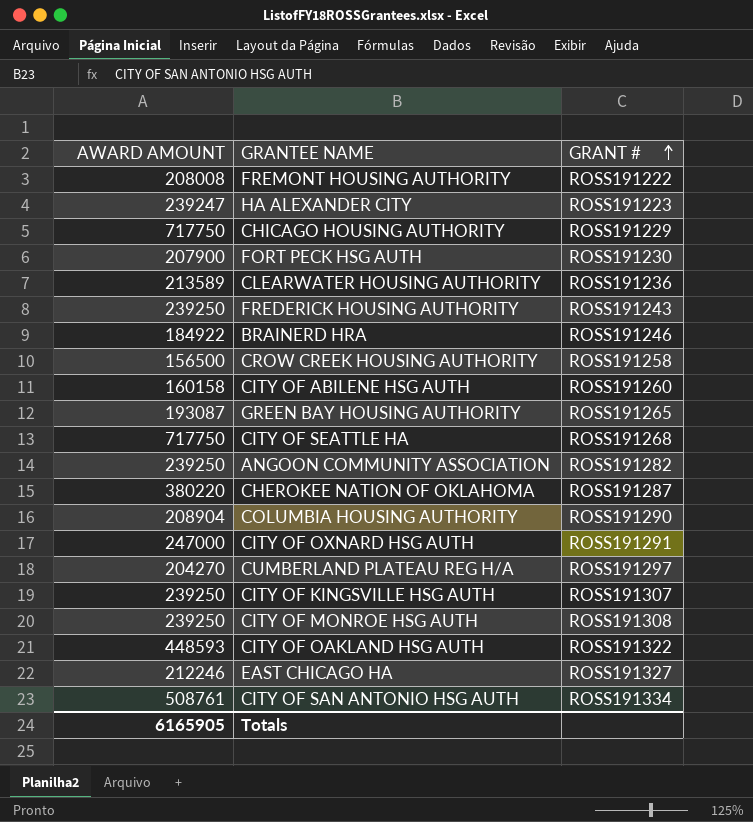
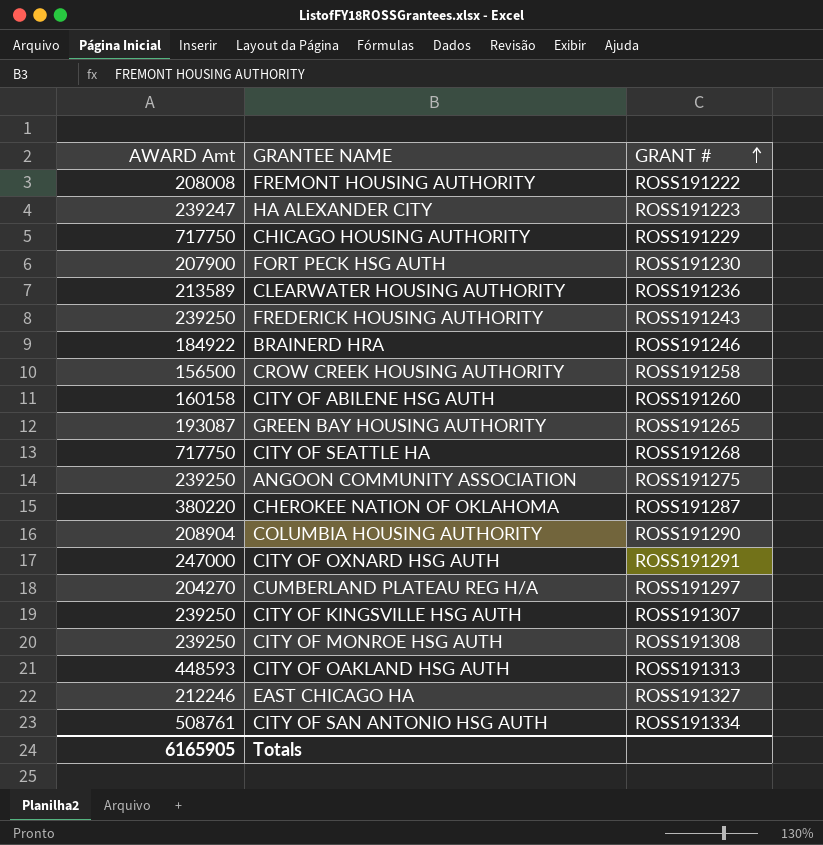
column name: AWARD AMOUNT -> AWARD Amt
ANGOON COMMUNITY ASSOCIATION | GRANT #: ROSS191282 -> ROSS191275
CITY OF OAKLAND HSG AUTH | GRANT #: ROSS191322 -> ROSS191313

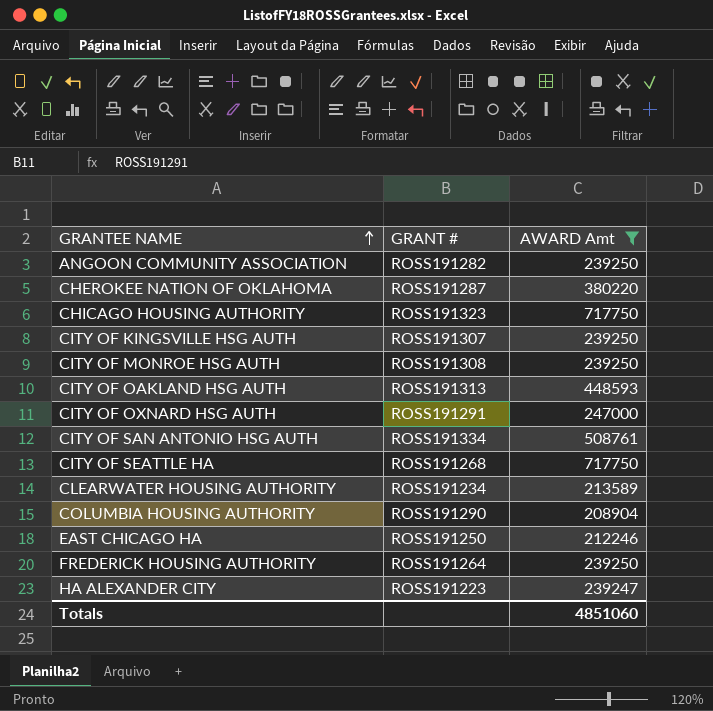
filter: none -> AWARD Amt >= 208904
row order: GRANT # ascending -> GRANTEE NAME ascending
column AWARD Amt | position: 1 -> 3
ANGOON COMMUNITY ASSOCIATION | GRANT #: ROSS191275 -> ROSS191282
CHICAGO HOUSING AUTHORITY | GRANT #: ROSS191229 -> ROSS191323
CLEARWATER HOUSING AUTHORITY | GRANT #: ROSS191236 -> ROSS191234
EAST CHICAGO HA | GRANT #: ROSS191327 -> ROSS191250
FREDERICK HOUSING AUTHORITY | GRANT #: ROSS191243 -> ROSS191264
Totals | AWARD Amt: 6165905 -> 4851060

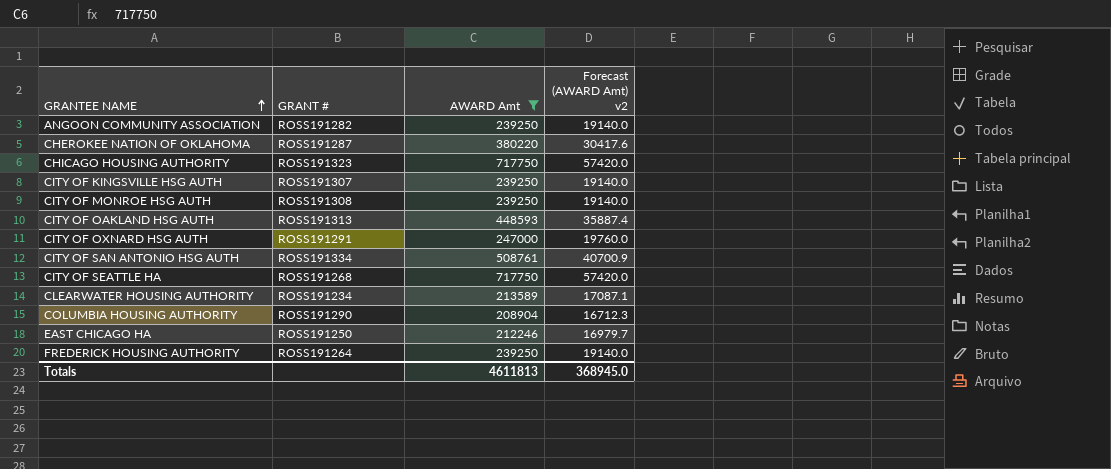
column Forecast (AWARD Amt) v2 | formula: none -> [AWARD Amt] * 0.08
row HA ALEXANDER CITY: ROSS191223 | 239247 -> none
Totals | AWARD Amt: 4851060 -> 4611813

